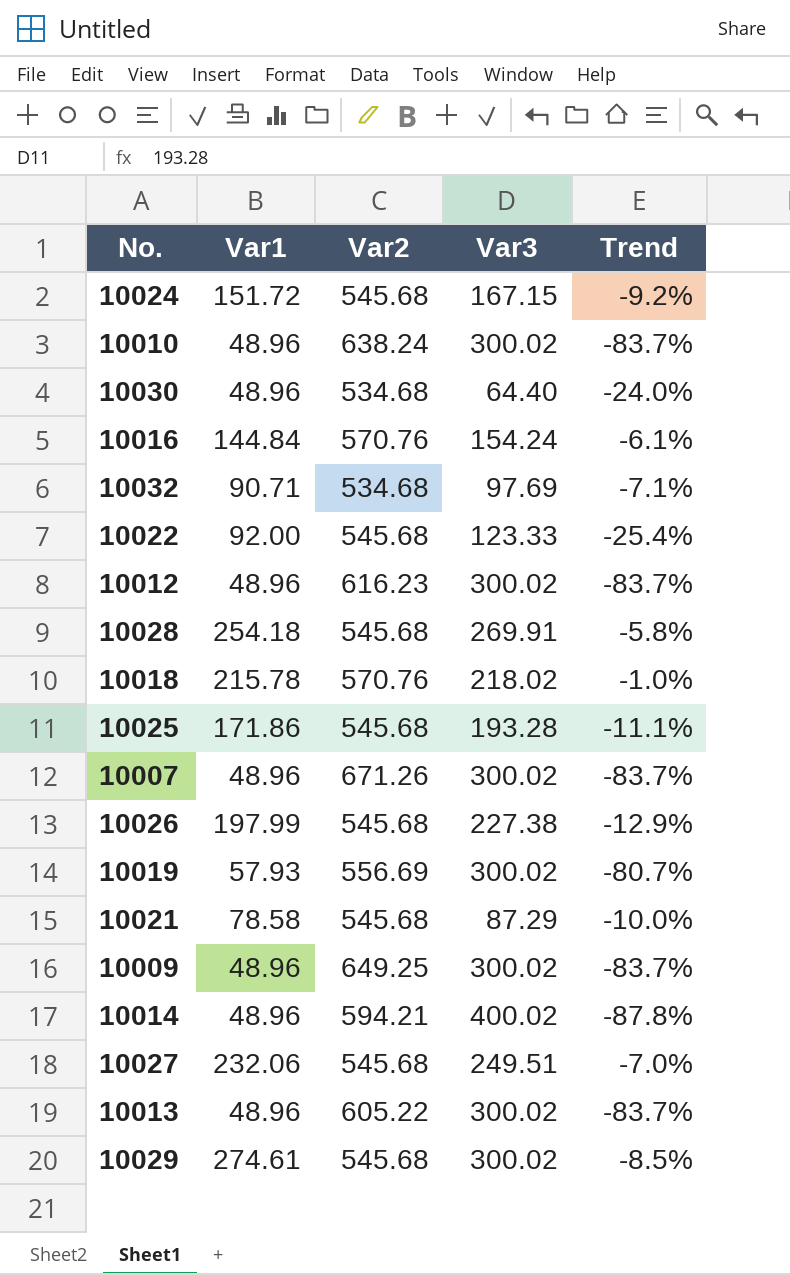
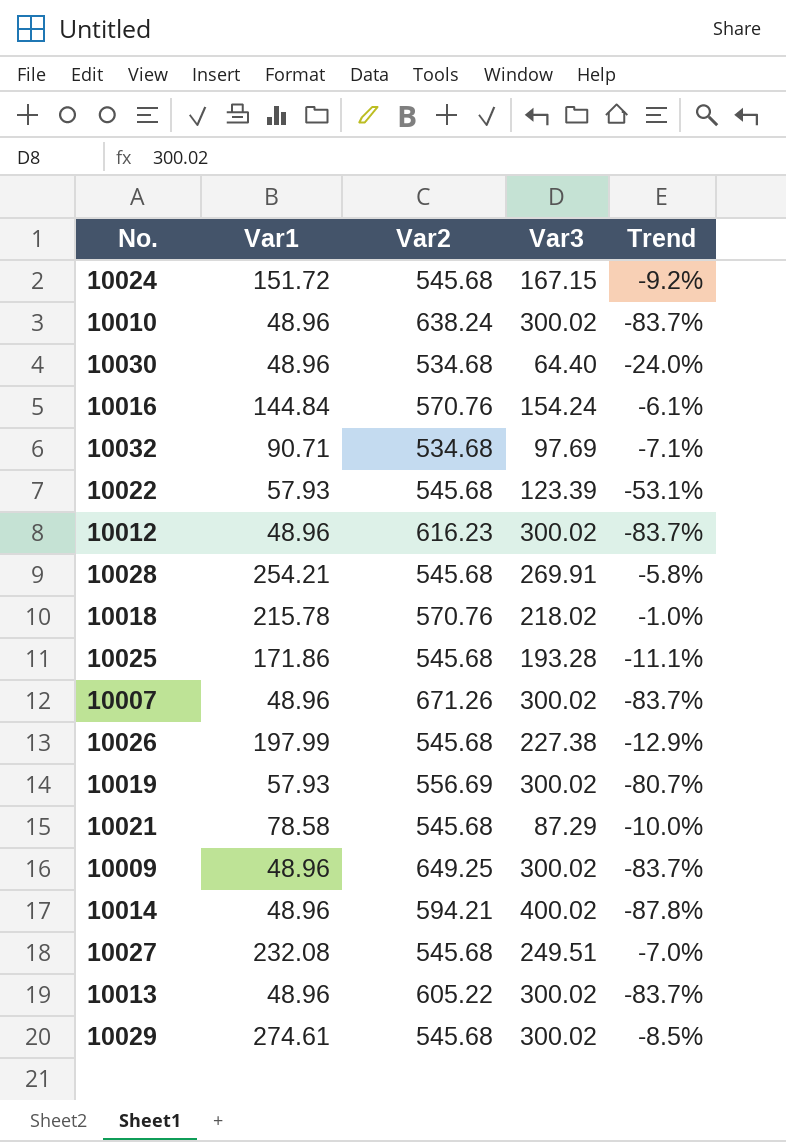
10022 | Var1: 92.00 -> 57.93
10022 | Var3: 123.33 -> 123.39
10022 | Trend: -25.4% -> -53.1%
10028 | Var1: 254.18 -> 254.21
10027 | Var1: 232.06 -> 232.08

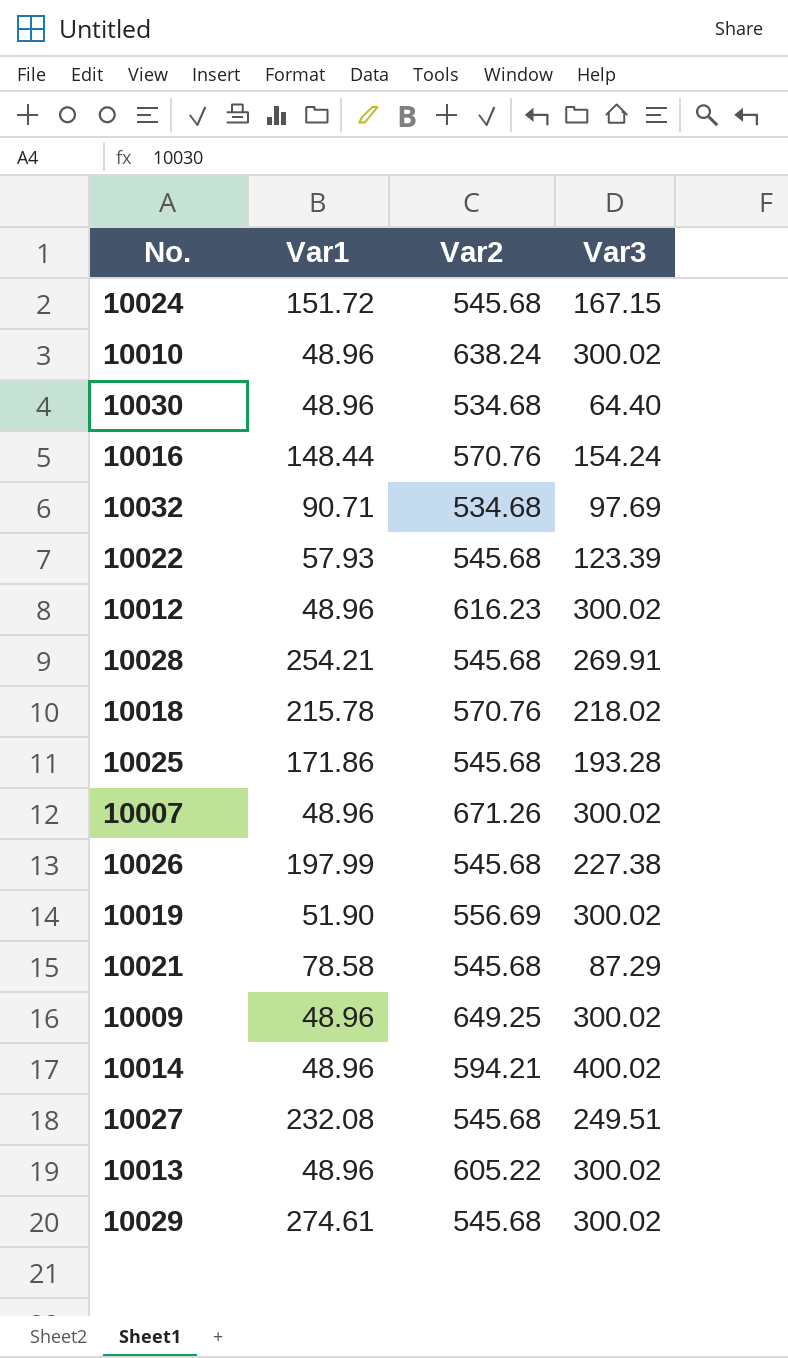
column Trend | formula: ([Var1] - [Var3]) / [Var3] -> none
10016 | Var1: 144.84 -> 148.44
10019 | Var1: 57.93 -> 51.90

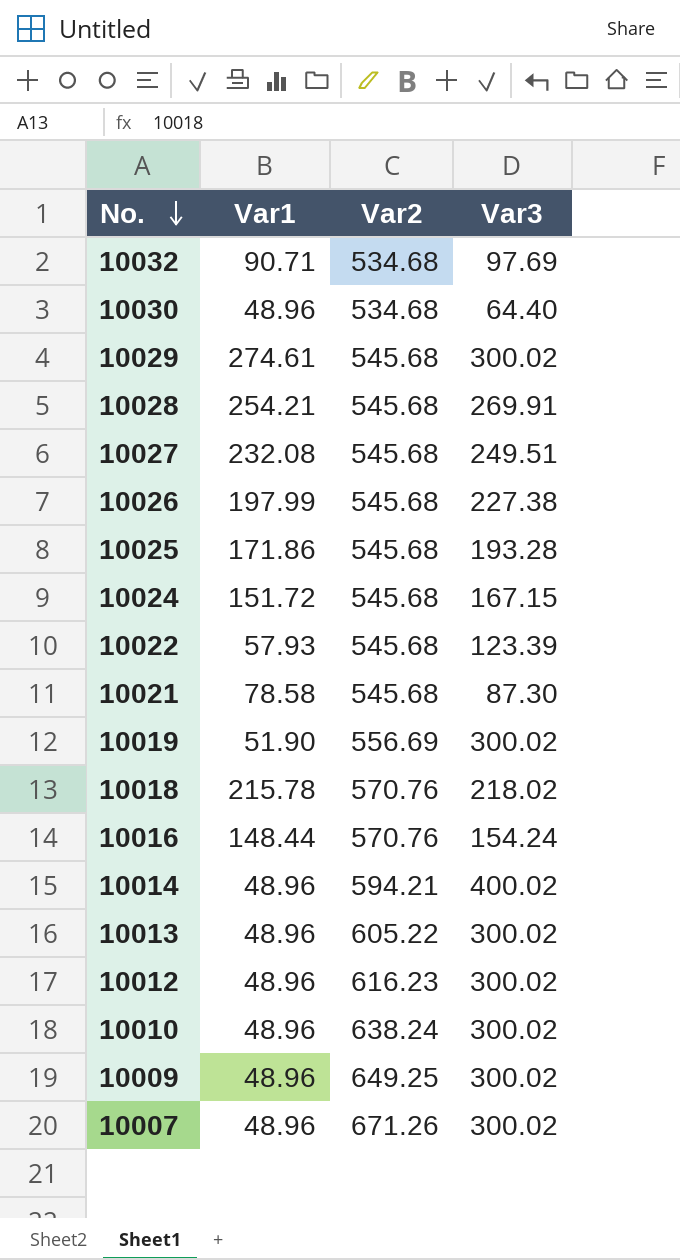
row order: none -> No. descending
10021 | Var3: 87.29 -> 87.30

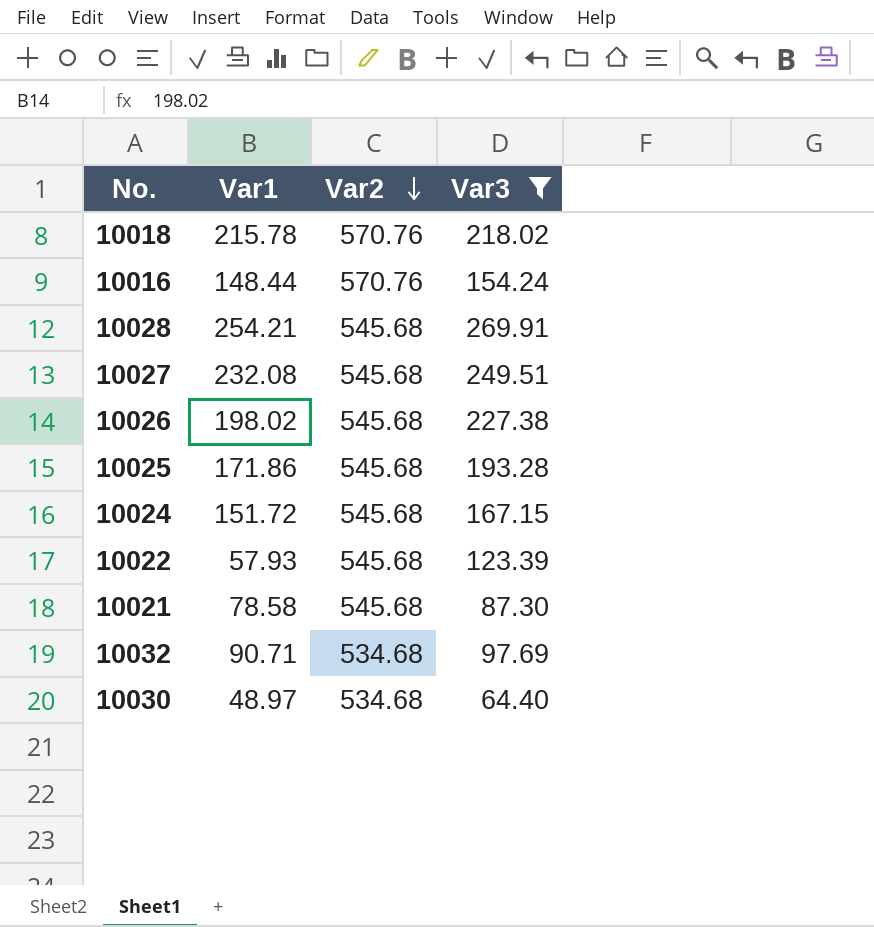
filter: none -> Var3 <= 269.91
row order: No. descending -> Var2 descending
10026 | Var1: 197.99 -> 198.02
10030 | Var1: 48.96 -> 48.97

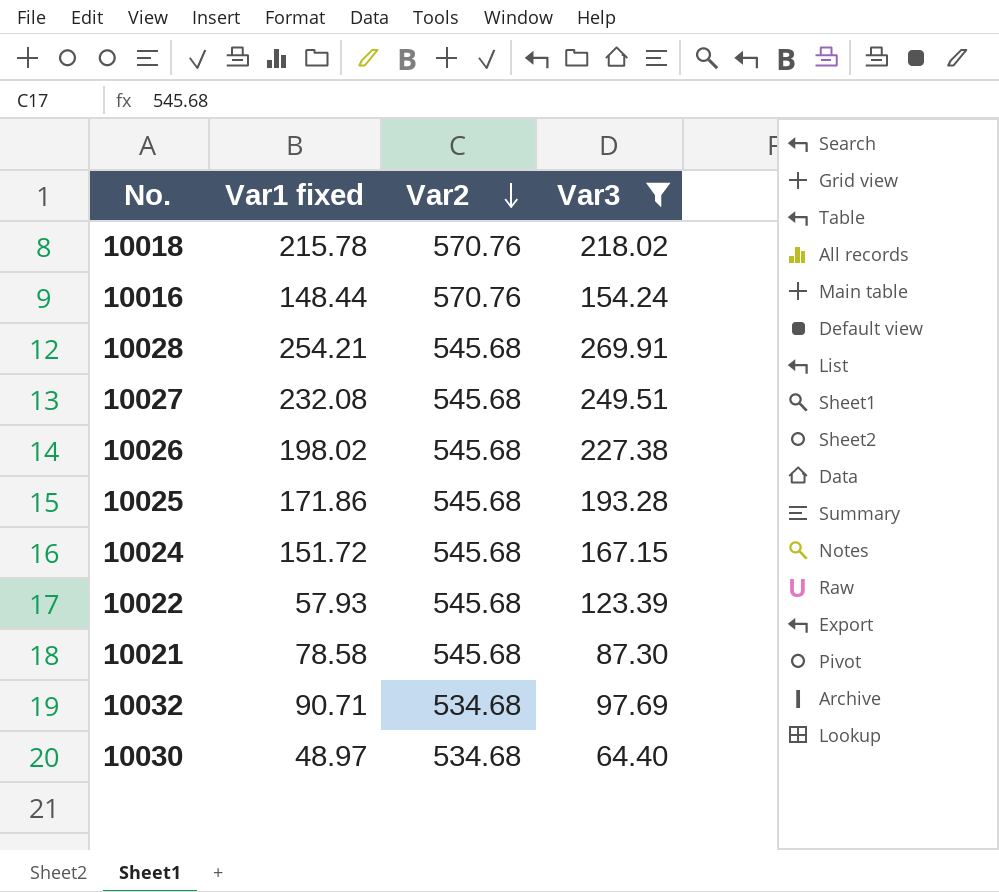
column name: Var1 -> Var1 fixed

